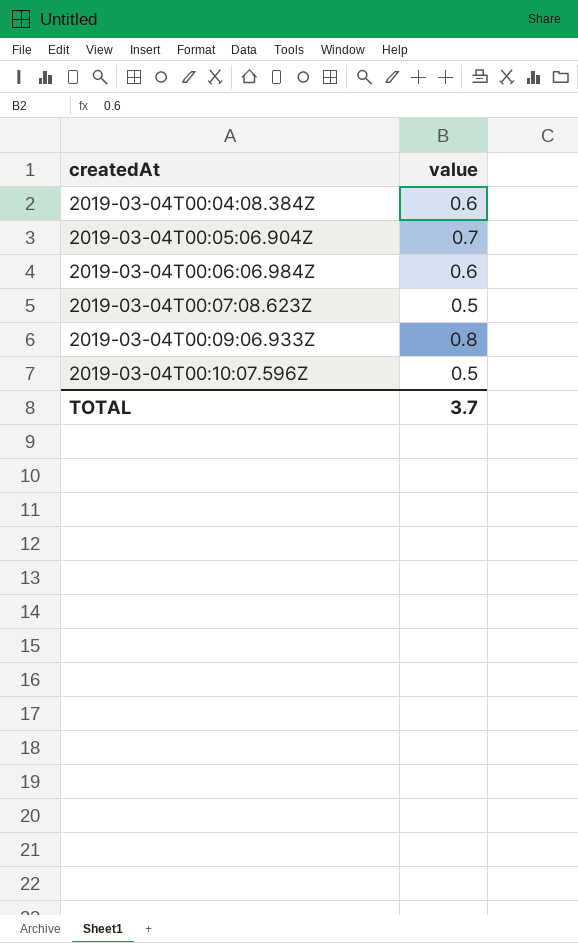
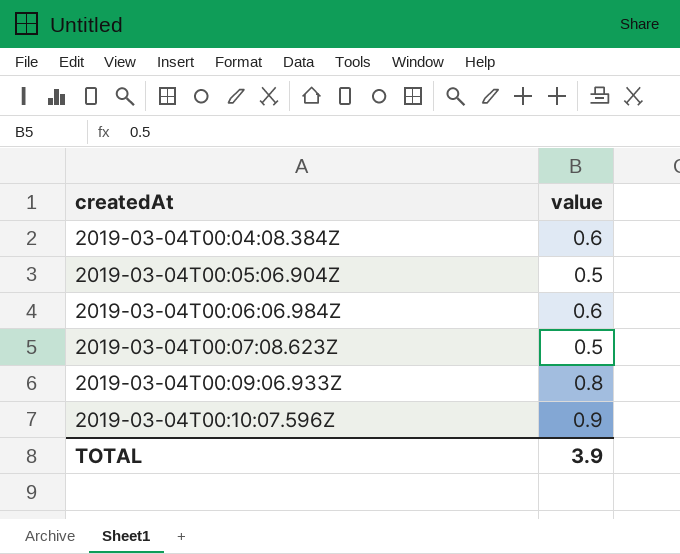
2019-03-04T00:05:06.904Z | value: 0.7 -> 0.5
2019-03-04T00:10:07.596Z | value: 0.5 -> 0.9
TOTAL | value: 3.7 -> 3.9

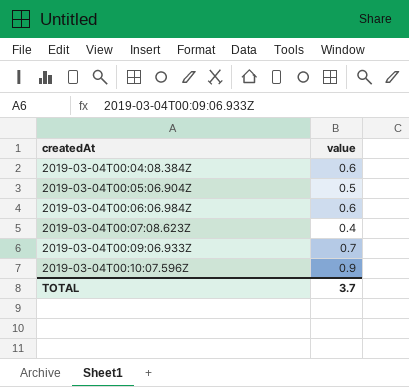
2019-03-04T00:07:08.623Z | value: 0.5 -> 0.4
2019-03-04T00:09:06.933Z | value: 0.8 -> 0.7
TOTAL | value: 3.9 -> 3.7

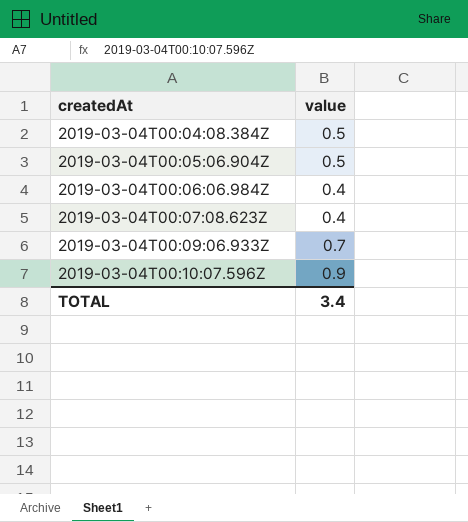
2019-03-04T00:04:08.384Z | value: 0.6 -> 0.5
2019-03-04T00:06:06.984Z | value: 0.6 -> 0.4
TOTAL | value: 3.7 -> 3.4

